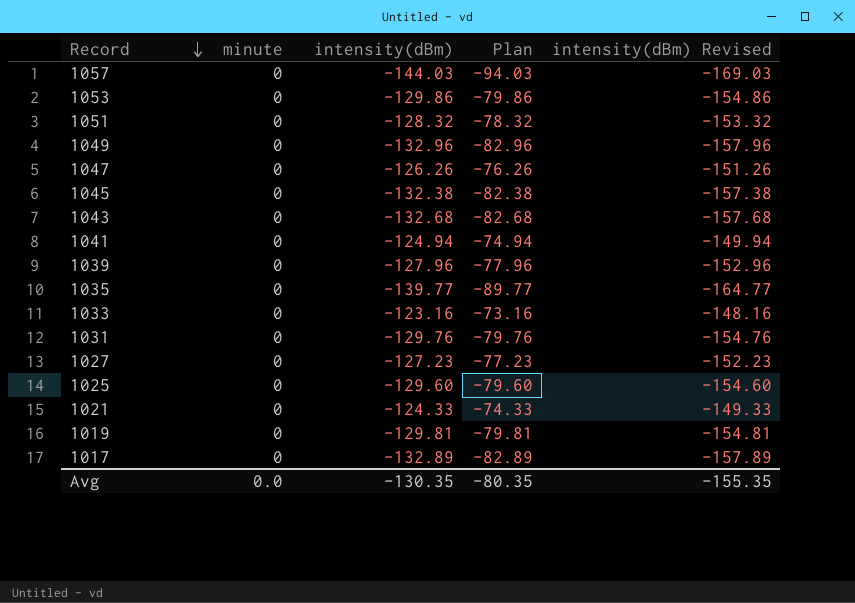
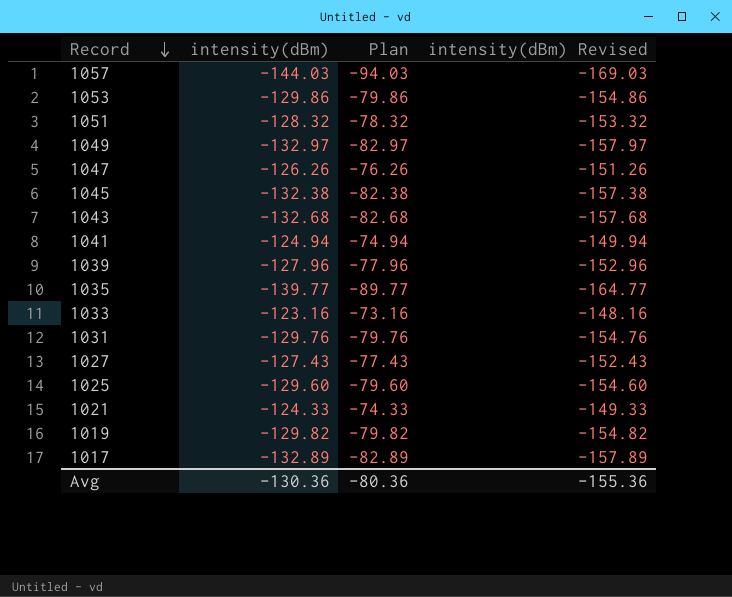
column minute | position: 2 -> none
1049 | intensity(dBm): -132.96 -> -132.97
1049 | Plan: -82.96 -> -82.97
1049 | intensity(dBm) Revised: -157.96 -> -157.97
1027 | intensity(dBm): -127.23 -> -127.43
1027 | Plan: -77.23 -> -77.43
1027 | intensity(dBm) Revised: -152.23 -> -152.43
1019 | intensity(dBm): -129.81 -> -129.82
1019 | Plan: -79.81 -> -79.82
1019 | intensity(dBm) Revised: -154.81 -> -154.82
Avg | intensity(dBm): -130.35 -> -130.36
Avg | Plan: -80.35 -> -80.36
Avg | intensity(dBm) Revised: -155.35 -> -155.36

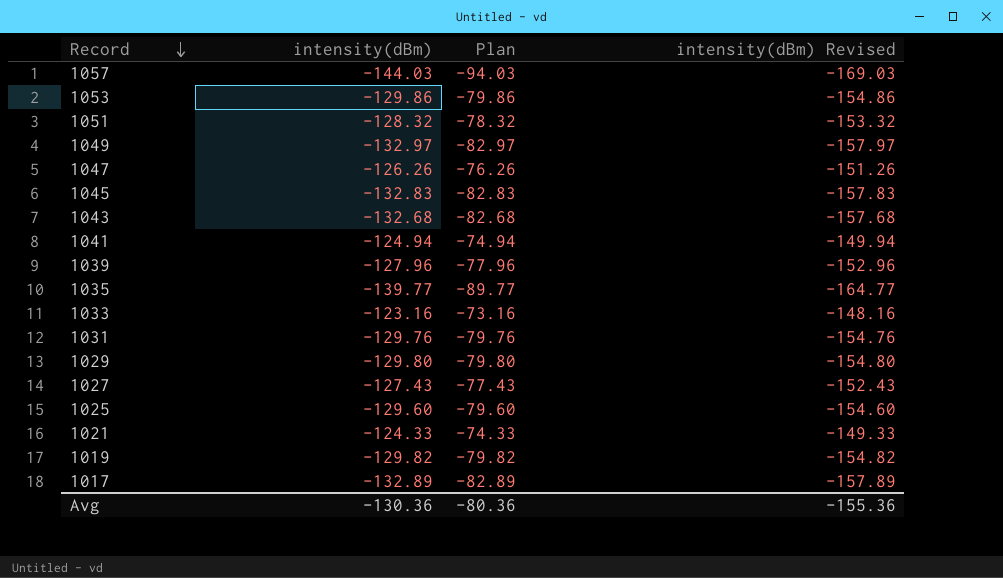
1045 | intensity(dBm): -132.38 -> -132.83
1045 | Plan: -82.38 -> -82.83
1045 | intensity(dBm) Revised: -157.38 -> -157.83
row 1029: none -> -129.80 | -79.80 | -154.80

